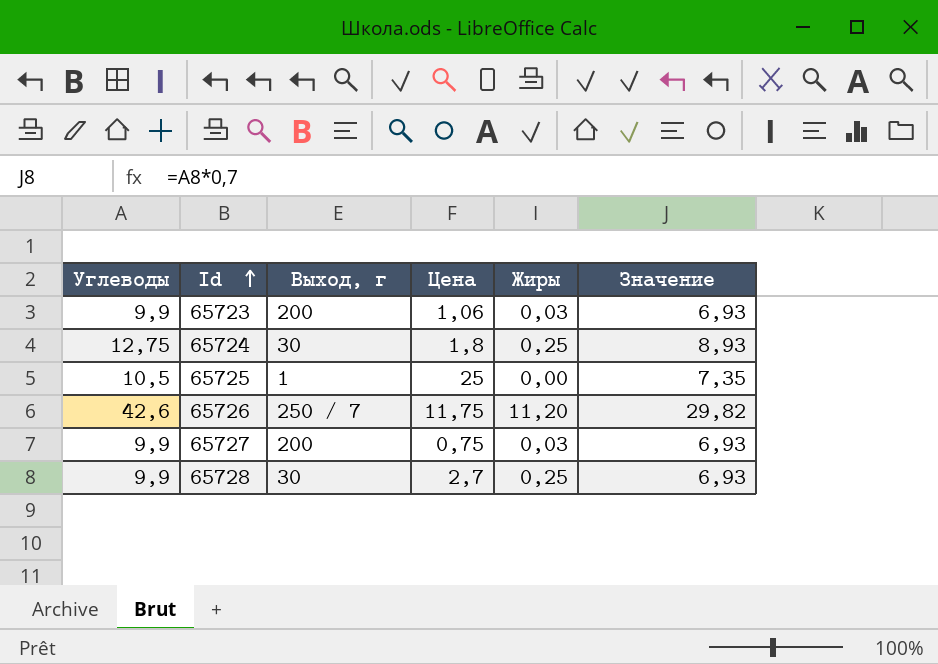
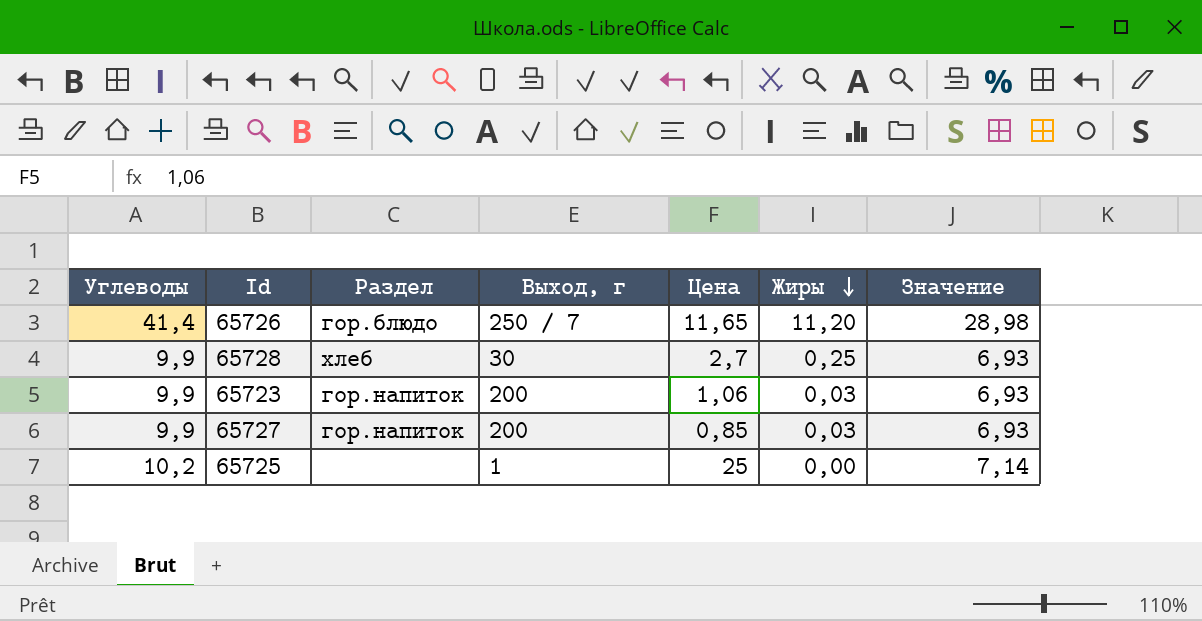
row order: Id ascending -> Жиры descending
column Раздел | position: none -> 3
row 65724: 12,75 | 30 | 1,8 | 0,25 | 8,93 -> none
65726 | Углеводы: 42,6 -> 41,4
65726 | Цена: 11,75 -> 11,65
65726 | Значение: 29,82 -> 28,98
65727 | Цена: 0,75 -> 0,85
65725 | Углеводы: 10,5 -> 10,2
65725 | Значение: 7,35 -> 7,14

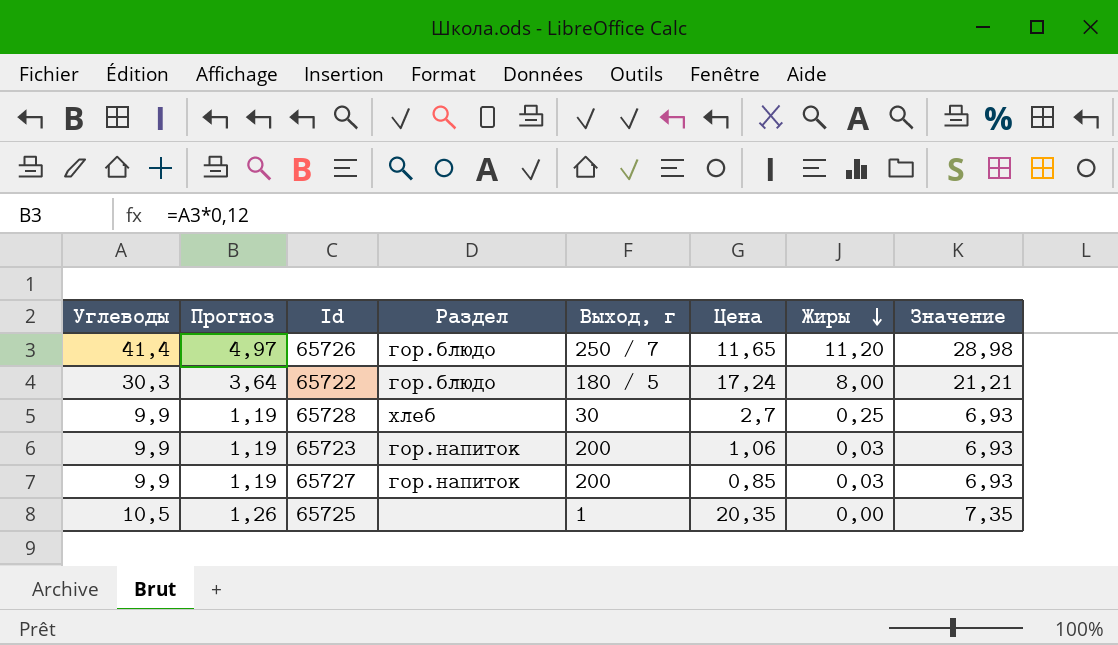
column Прогноз | formula: none -> [Углеводы] * 0,12
row 65722: none -> 30,3 | 3,64 | гор.блюдо | 180 / 5 | 17,24 | 8,00 | 21,21
65725 | Углеводы: 10,2 -> 10,5
65725 | Цена: 25 -> 20,35
65725 | Значение: 7,14 -> 7,35

